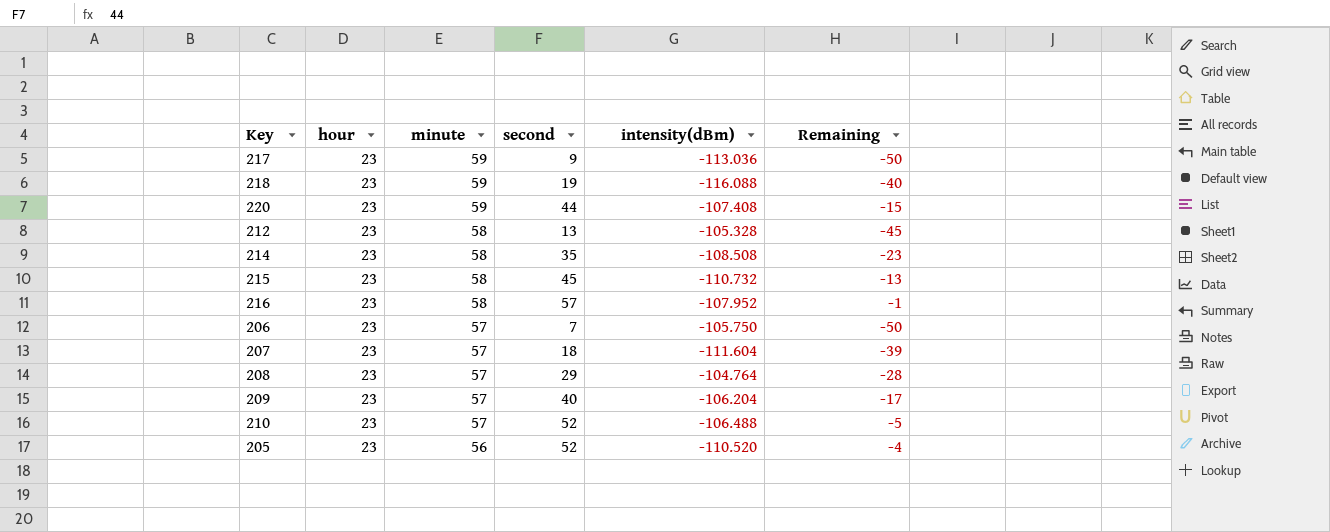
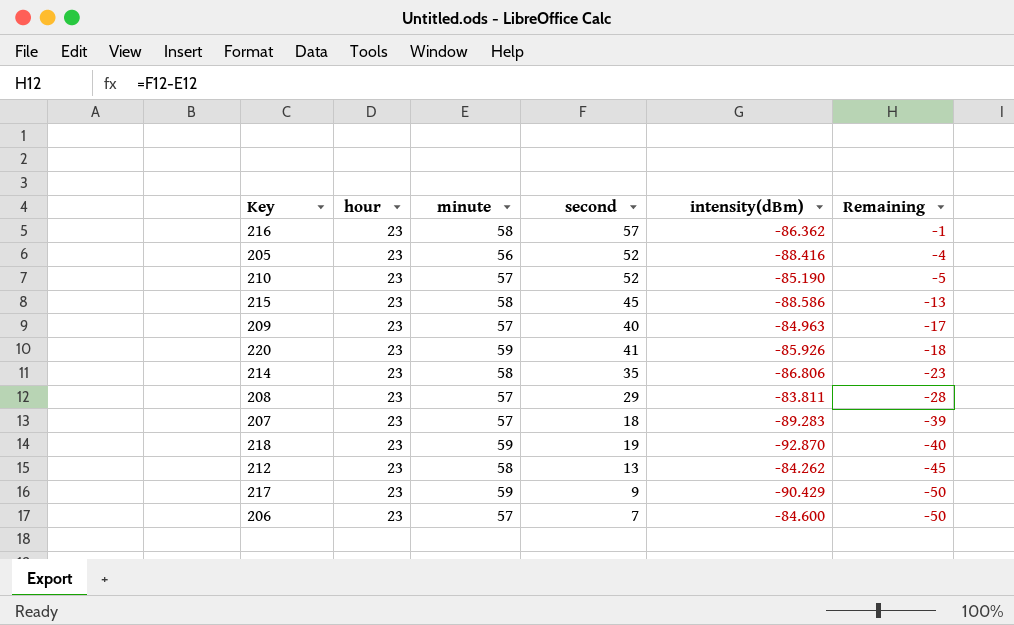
row order: minute descending -> Remaining descending
216 | intensity(dBm): -107.952 -> -86.362
205 | intensity(dBm): -110.520 -> -88.416
210 | intensity(dBm): -106.488 -> -85.190
215 | intensity(dBm): -110.732 -> -88.586
209 | intensity(dBm): -106.204 -> -84.963
220 | second: 44 -> 41
220 | intensity(dBm): -107.408 -> -85.926
220 | Remaining: -15 -> -18
214 | intensity(dBm): -108.508 -> -86.806
208 | intensity(dBm): -104.764 -> -83.811
207 | intensity(dBm): -111.604 -> -89.283
218 | intensity(dBm): -116.088 -> -92.870
212 | intensity(dBm): -105.328 -> -84.262
217 | intensity(dBm): -113.036 -> -90.429
206 | intensity(dBm): -105.750 -> -84.600

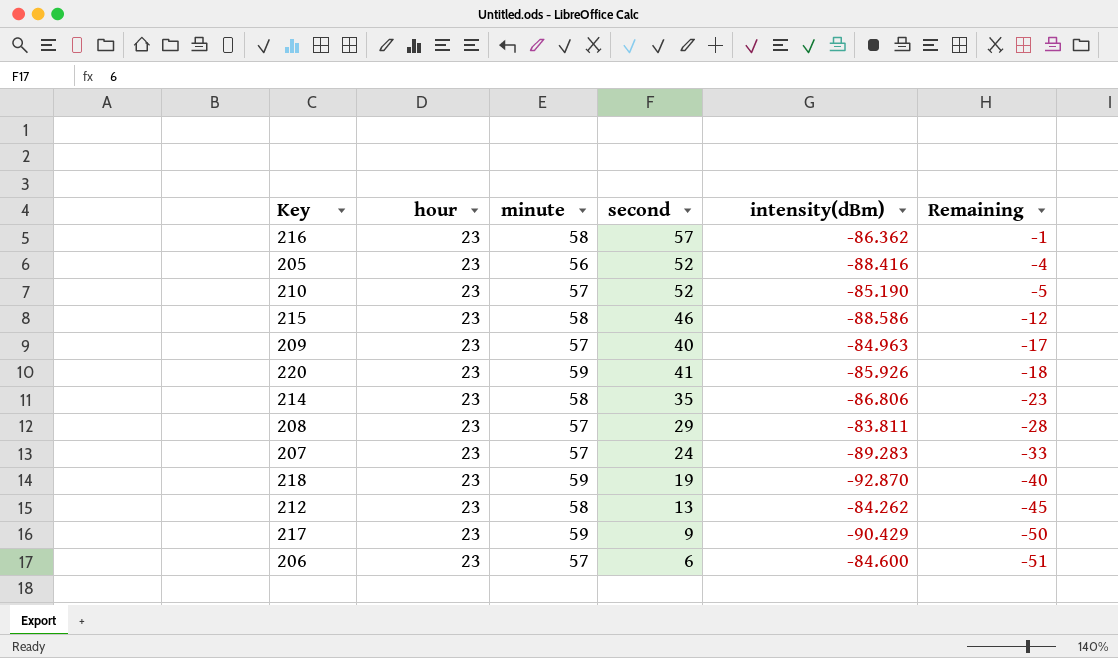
215 | second: 45 -> 46
215 | Remaining: -13 -> -12
207 | second: 18 -> 24
207 | Remaining: -39 -> -33
206 | second: 7 -> 6
206 | Remaining: -50 -> -51

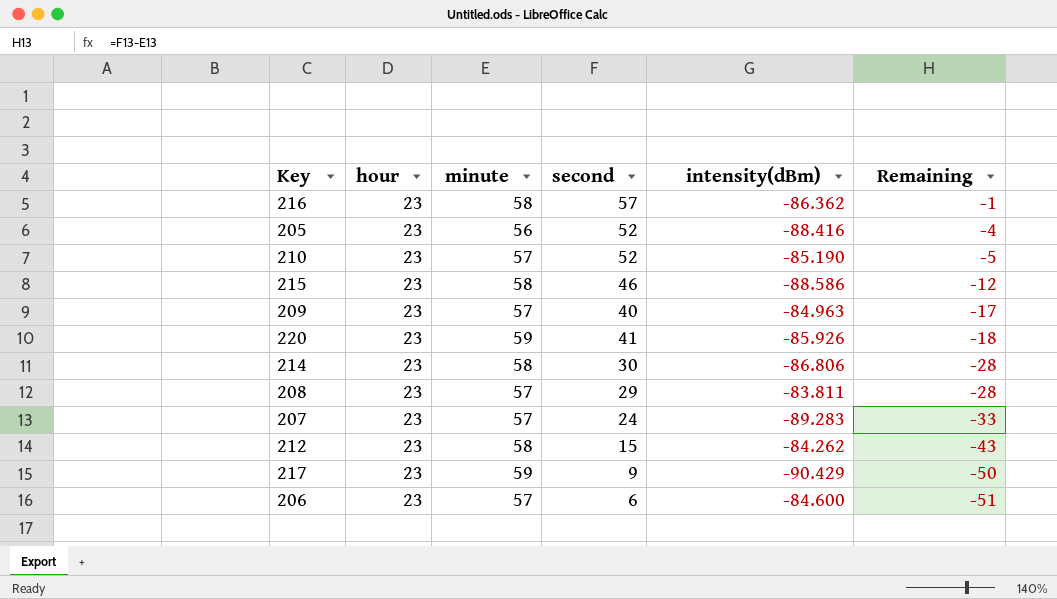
row 218: 23 | 59 | 19 | -92.870 | -40 -> none
214 | second: 35 -> 30
214 | Remaining: -23 -> -28
212 | second: 13 -> 15
212 | Remaining: -45 -> -43

